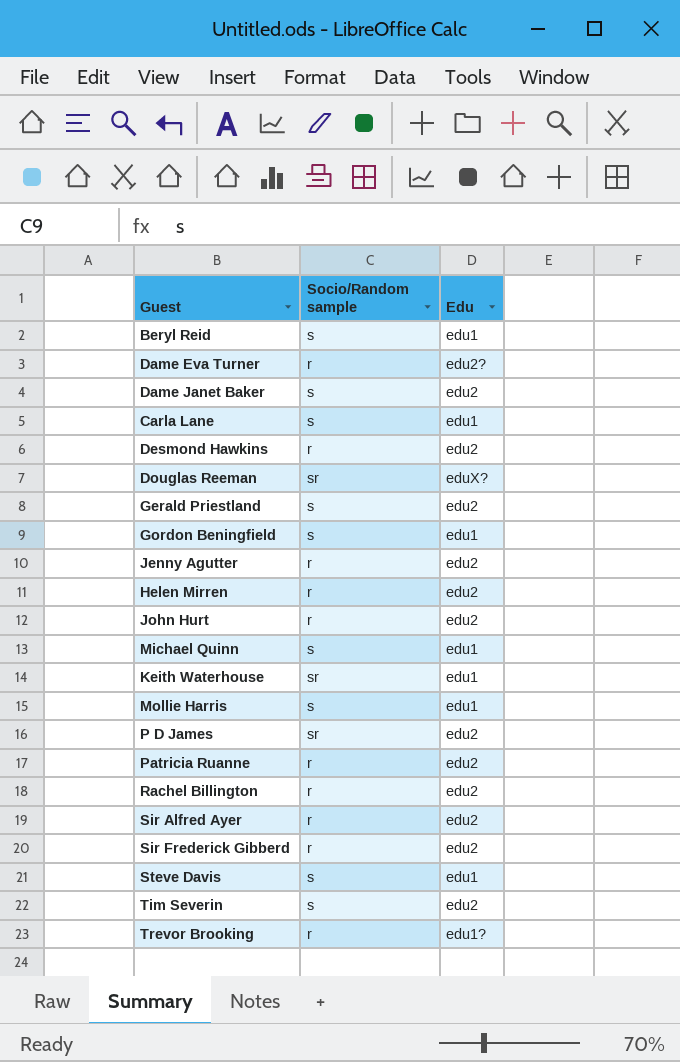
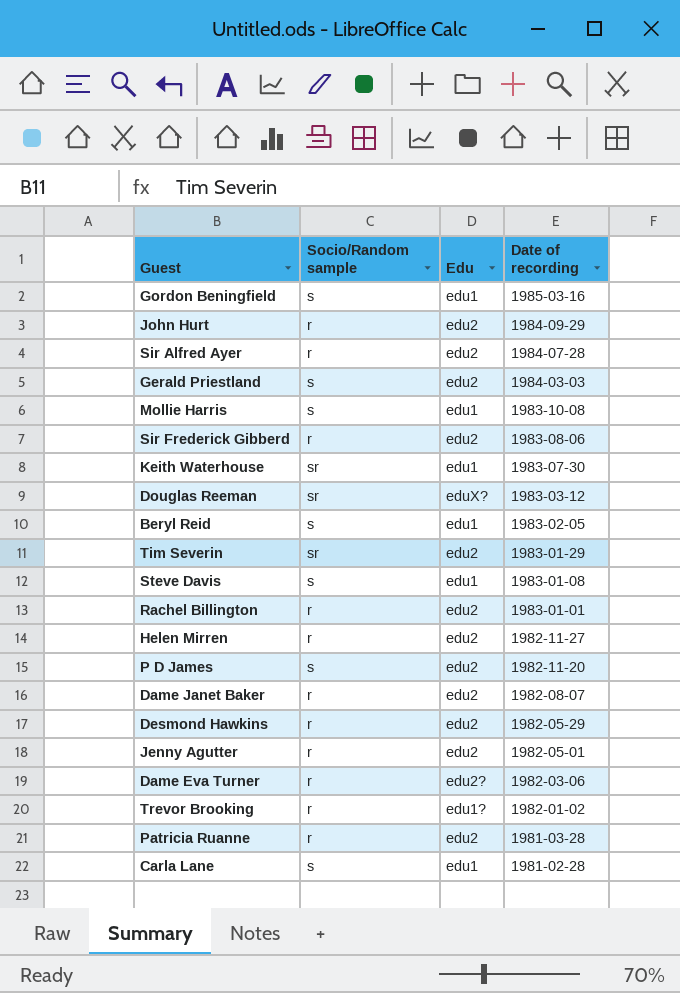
row order: none -> Date of recording descending
column Date of recording | position: none -> 4
row Michael Quinn: s | edu1 -> none
Tim Severin | Socio/Random sample: s -> sr
P D James | Socio/Random sample: sr -> s
Dame Janet Baker | Socio/Random sample: s -> r

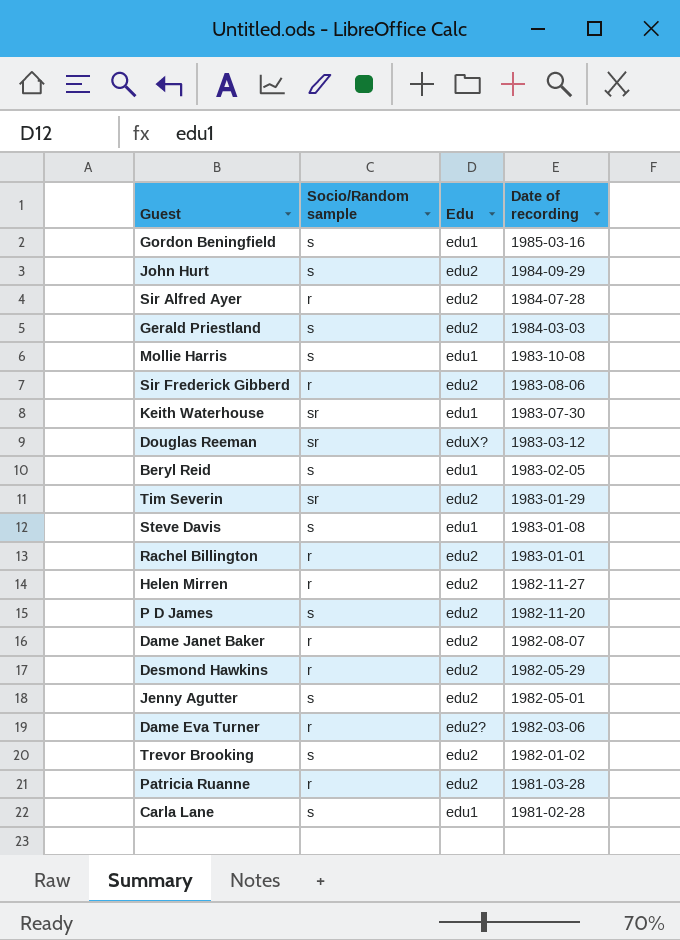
John Hurt | Socio/Random sample: r -> s
Jenny Agutter | Socio/Random sample: r -> s
Trevor Brooking | Socio/Random sample: r -> s
Trevor Brooking | Edu: edu1? -> edu2

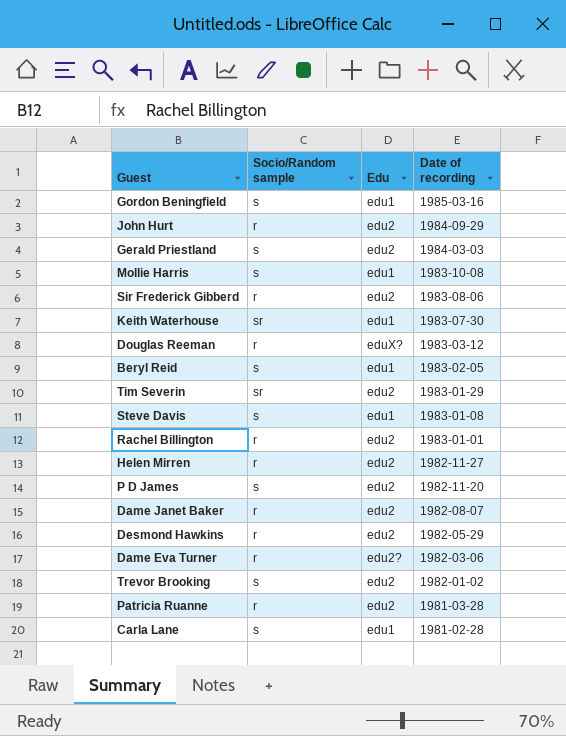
row Sir Alfred Ayer: r | edu2 | 1984-07-28 -> none
row Jenny Agutter: s | edu2 | 1982-05-01 -> none
John Hurt | Socio/Random sample: s -> r
Douglas Reeman | Socio/Random sample: sr -> r

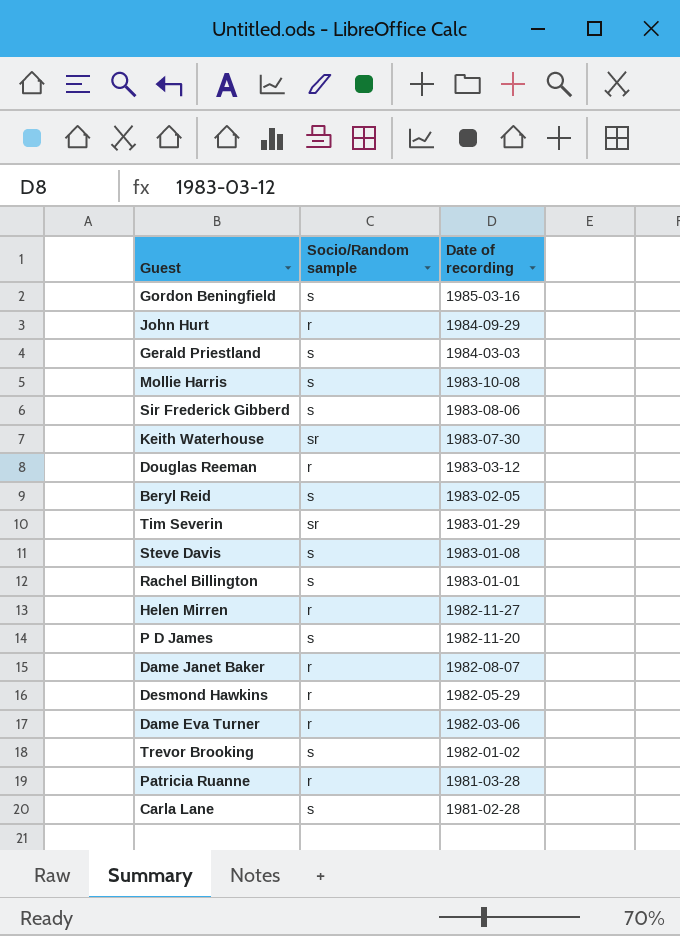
column Edu | position: 3 -> none
Sir Frederick Gibberd | Socio/Random sample: r -> s
Rachel Billington | Socio/Random sample: r -> s

